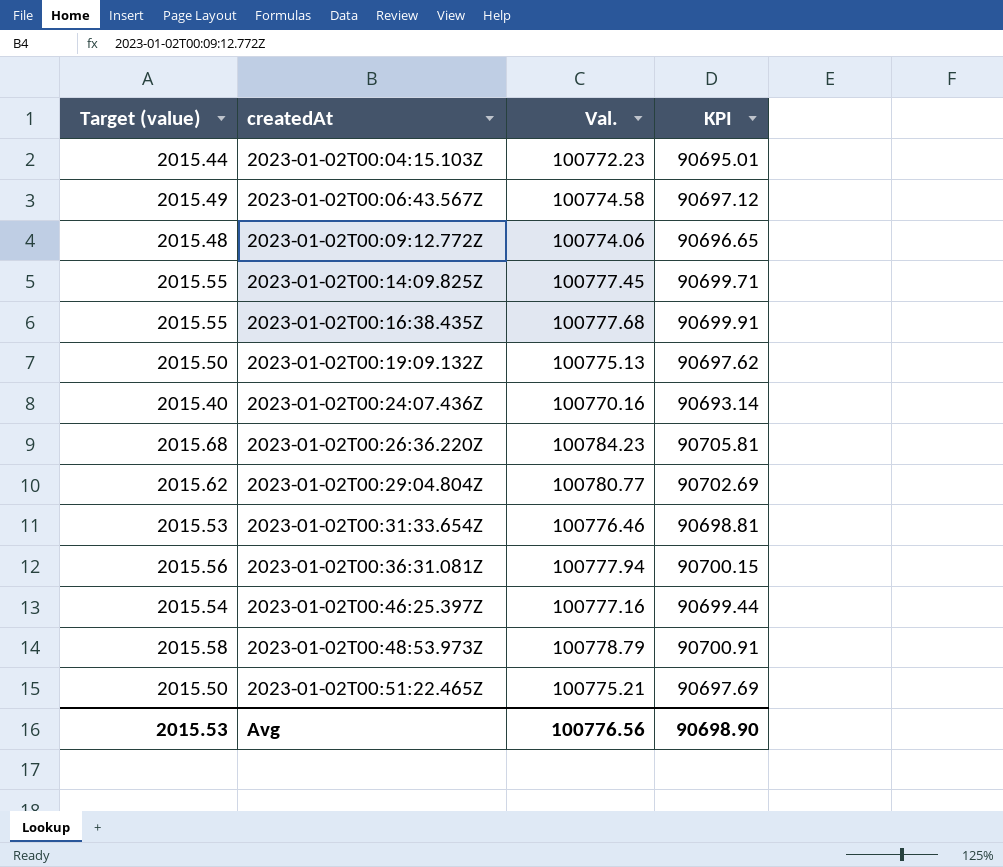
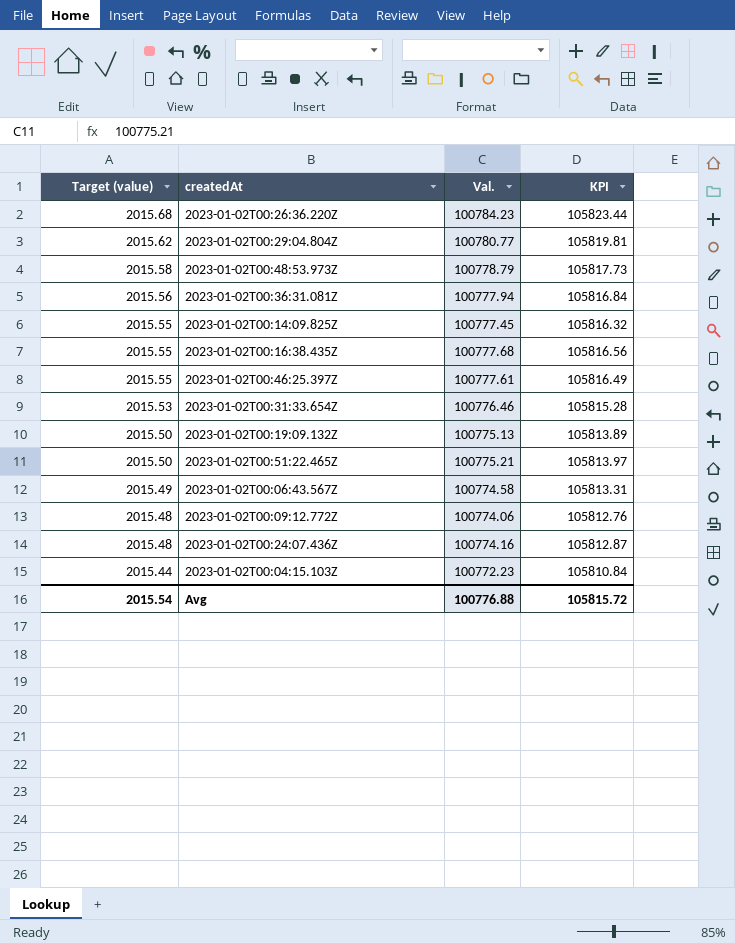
row order: createdAt ascending -> Target (value) descending
column KPI | formula: [Val.] * 0.9 -> [Val.] * 1.05
2023-01-02T00:46:25.397Z | Target (value): 2015.54 -> 2015.55
2023-01-02T00:46:25.397Z | Val.: 100777.16 -> 100777.61
2023-01-02T00:24:07.436Z | Target (value): 2015.40 -> 2015.48
2023-01-02T00:24:07.436Z | Val.: 100770.16 -> 100774.16
Avg | Target (value): 2015.53 -> 2015.54
Avg | Val.: 100776.56 -> 100776.88
Avg | KPI: 90698.90 -> 105815.72

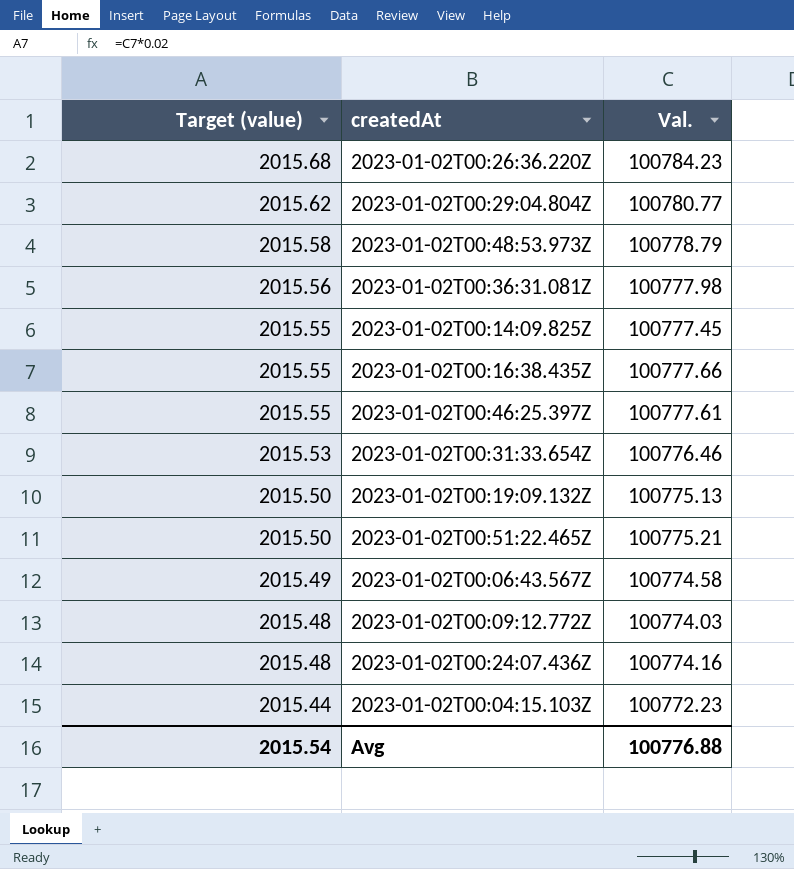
column KPI | formula: [Val.] * 1.05 -> none
2023-01-02T00:36:31.081Z | Val.: 100777.94 -> 100777.98
2023-01-02T00:16:38.435Z | Val.: 100777.68 -> 100777.66
2023-01-02T00:09:12.772Z | Val.: 100774.06 -> 100774.03

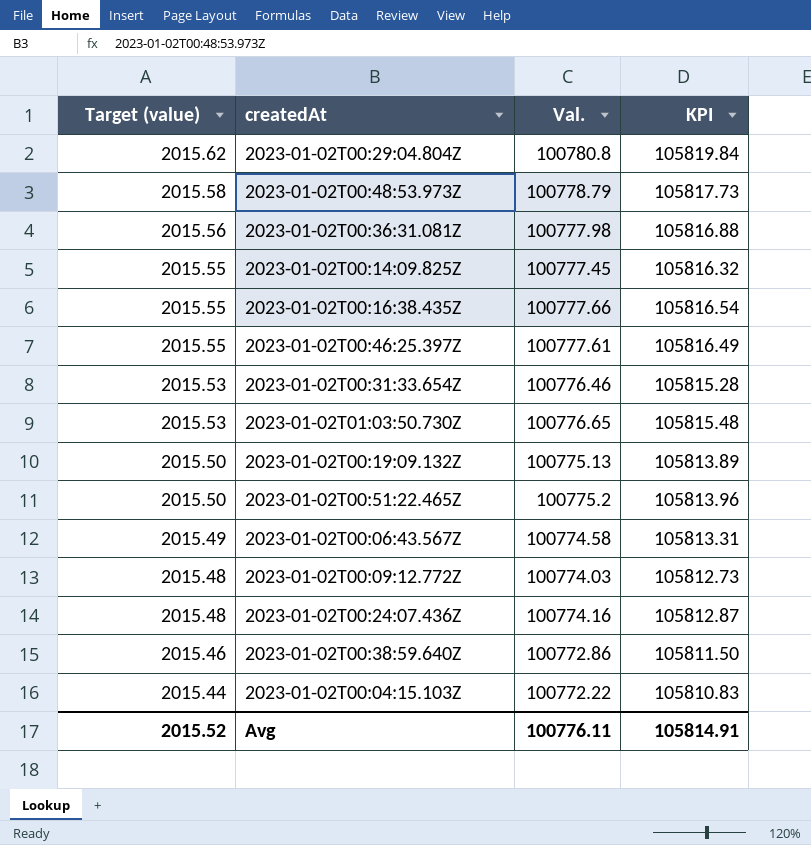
column KPI | formula: none -> [Val.] * 1.05
row 2023-01-02T00:26:36.220Z: 2015.68 | 100784.23 -> none
2023-01-02T00:29:04.804Z | Val.: 100780.77 -> 100780.8
row 2023-01-02T01:03:50.730Z: none -> 2015.53 | 100776.65 | 105815.48
2023-01-02T00:51:22.465Z | Val.: 100775.21 -> 100775.2
row 2023-01-02T00:38:59.640Z: none -> 2015.46 | 100772.86 | 105811.50
2023-01-02T00:04:15.103Z | Val.: 100772.23 -> 100772.22
Avg | Target (value): 2015.54 -> 2015.52
Avg | Val.: 100776.88 -> 100776.11

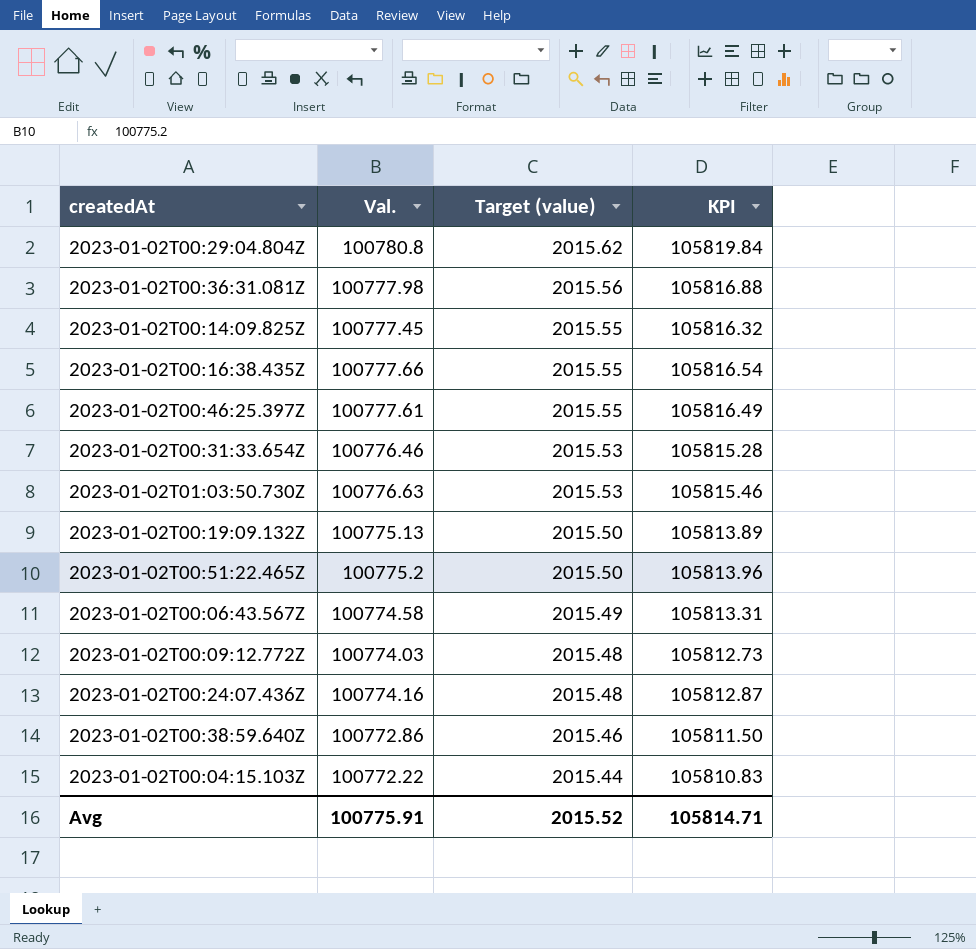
column Target (value) | position: 1 -> 3
row 2023-01-02T00:48:53.973Z: 2015.58 | 100778.79 | 105817.73 -> none
2023-01-02T01:03:50.730Z | Val.: 100776.65 -> 100776.63
2023-01-02T01:03:50.730Z | KPI: 105815.48 -> 105815.46
Avg | Val.: 100776.11 -> 100775.91
Avg | KPI: 105814.91 -> 105814.71

